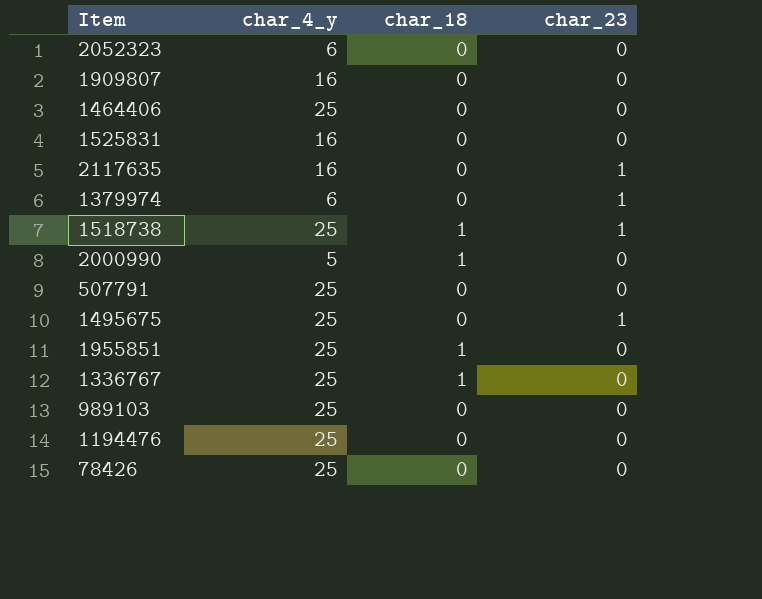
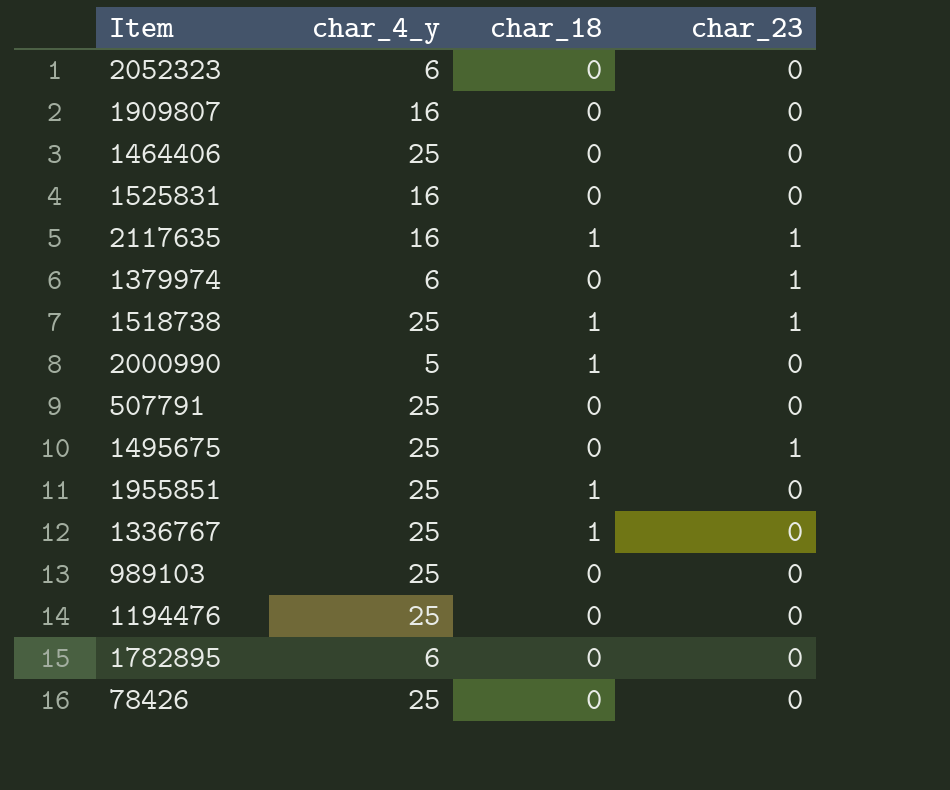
2117635 | char_18: 0 -> 1
row 1782895: none -> 6 | 0 | 0

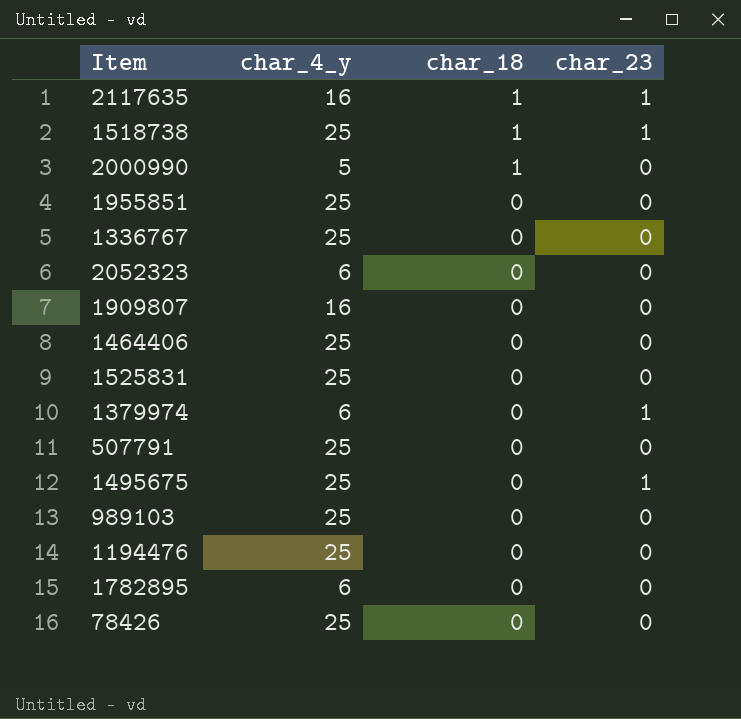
row order: none -> char_18 descending
1955851 | char_18: 1 -> 0
1336767 | char_18: 1 -> 0
1525831 | char_4_y: 16 -> 25

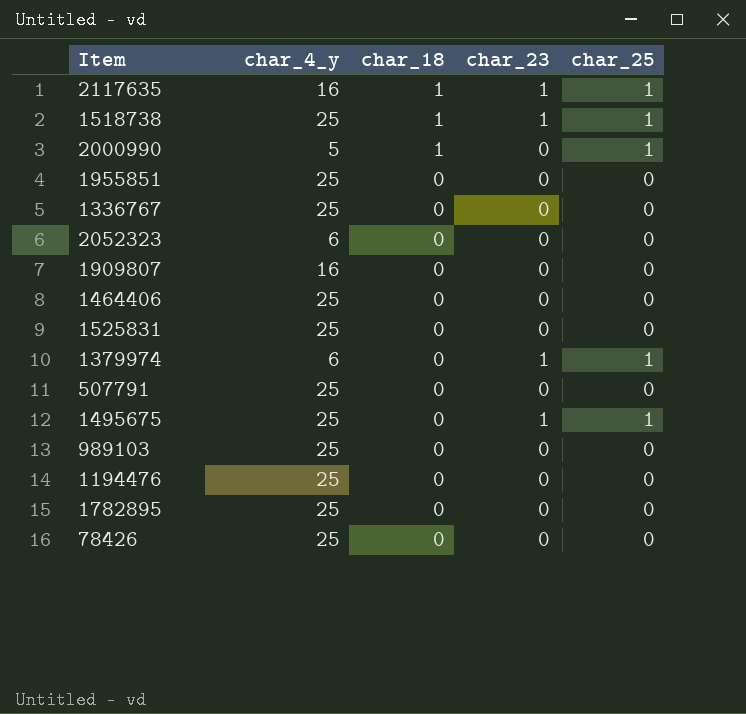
column char_25 | position: none -> 5
1782895 | char_4_y: 6 -> 25

